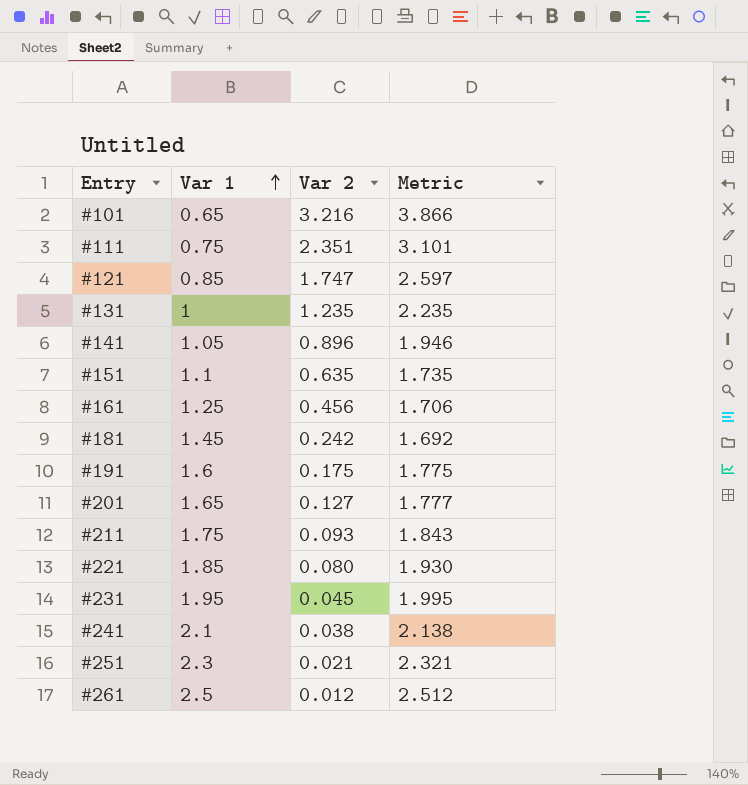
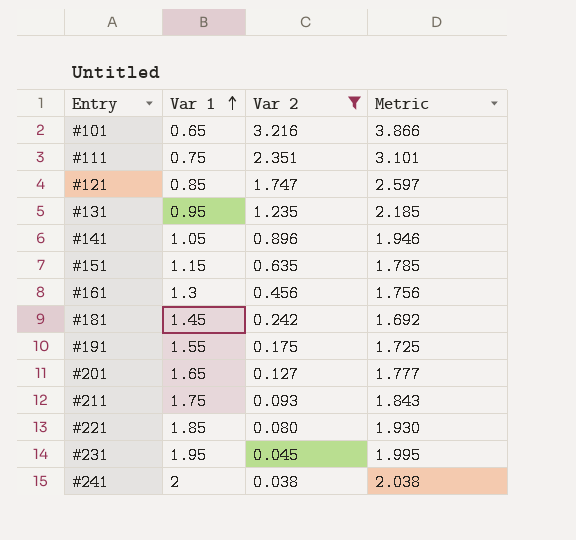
filter: none -> Var 2 >= 0.038
#131 | Var 1: 1 -> 0.95
#131 | Metric: 2.235 -> 2.185
#151 | Var 1: 1.1 -> 1.15
#151 | Metric: 1.735 -> 1.785
#161 | Var 1: 1.25 -> 1.3
#161 | Metric: 1.706 -> 1.756
#191 | Var 1: 1.6 -> 1.55
#191 | Metric: 1.775 -> 1.725
#241 | Var 1: 2.1 -> 2
#241 | Metric: 2.138 -> 2.038

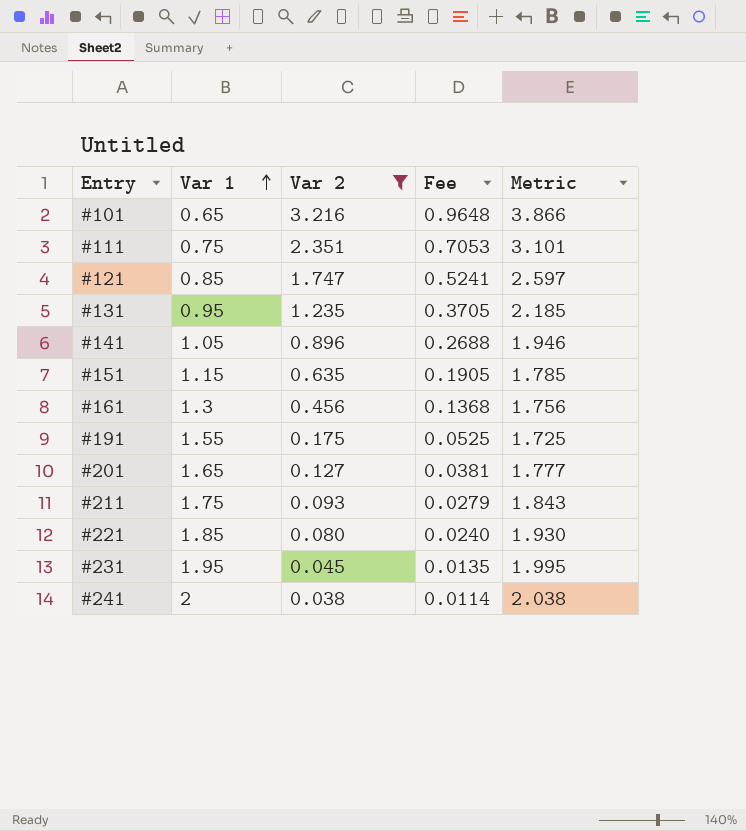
column Fee | formula: none -> [Var 2] * 0.3
row #181: 1.45 | 0.242 | 1.692 -> none

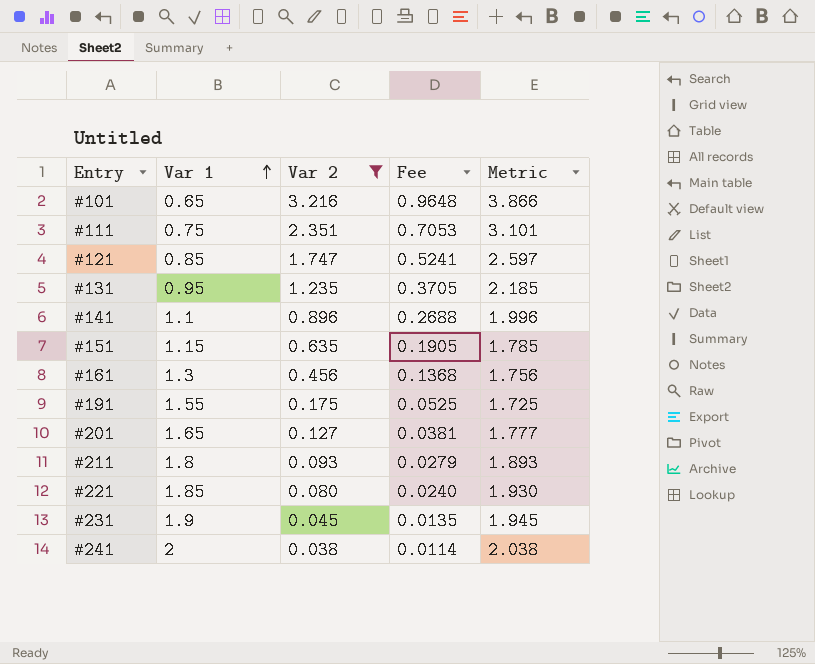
#141 | Var 1: 1.05 -> 1.1
#141 | Metric: 1.946 -> 1.996
#211 | Var 1: 1.75 -> 1.8
#211 | Metric: 1.843 -> 1.893
#231 | Var 1: 1.95 -> 1.9
#231 | Metric: 1.995 -> 1.945

